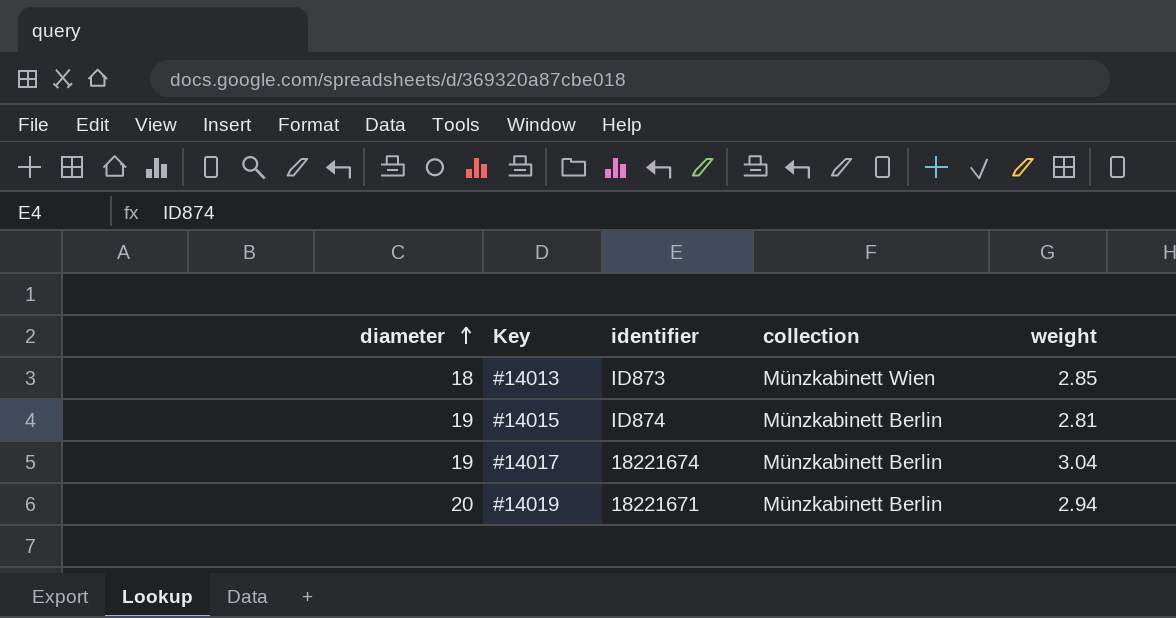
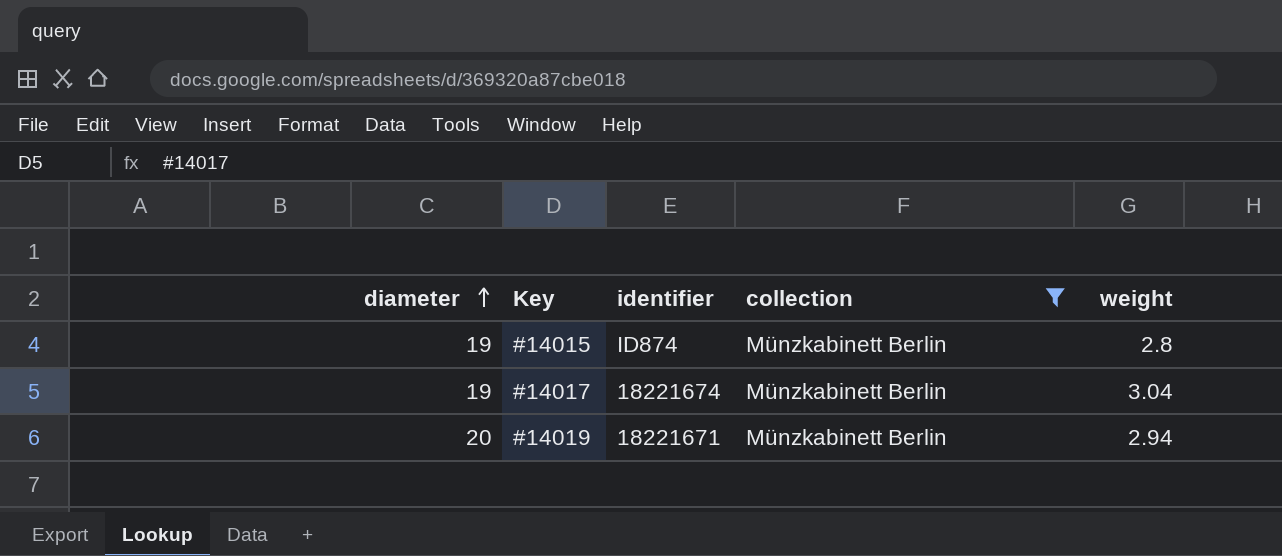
filter: none -> collection = Münzkabinett Berlin
#14015 | weight: 2.81 -> 2.8

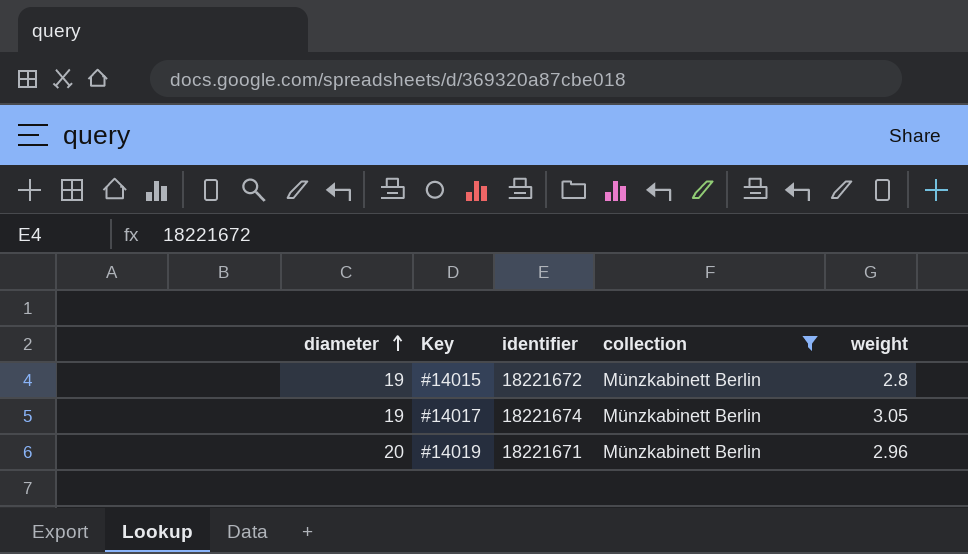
#14015 | identifier: ID874 -> 18221672
#14017 | weight: 3.04 -> 3.05
#14019 | weight: 2.94 -> 2.96

